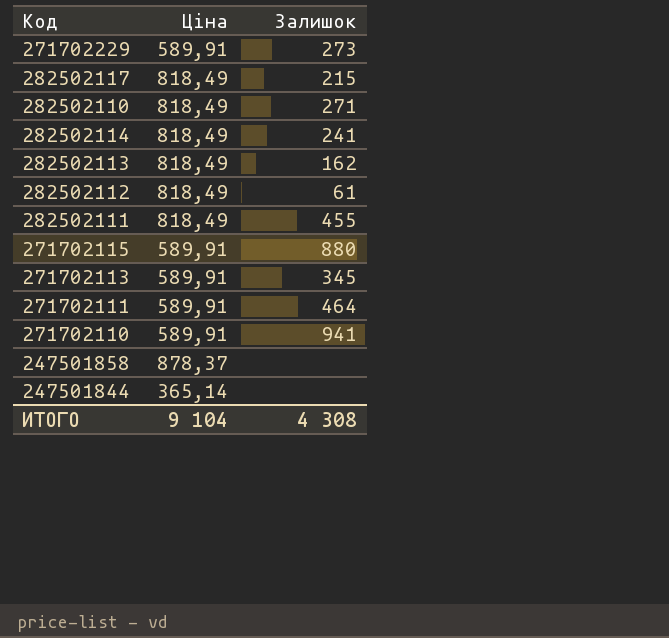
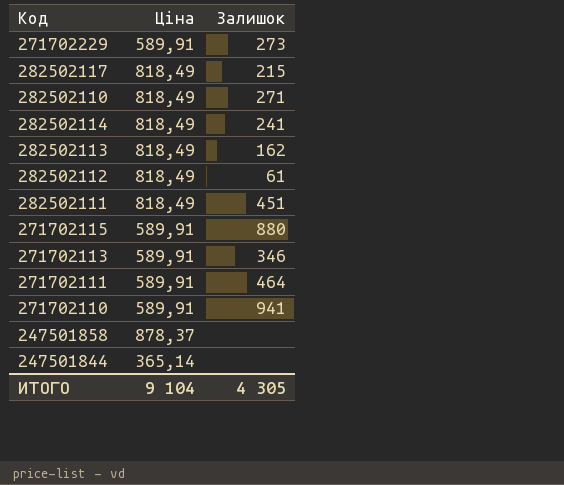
282502111 | Залишок: 455 -> 451
271702113 | Залишок: 345 -> 346
ИТОГО | Залишок: 4 308 -> 4 305

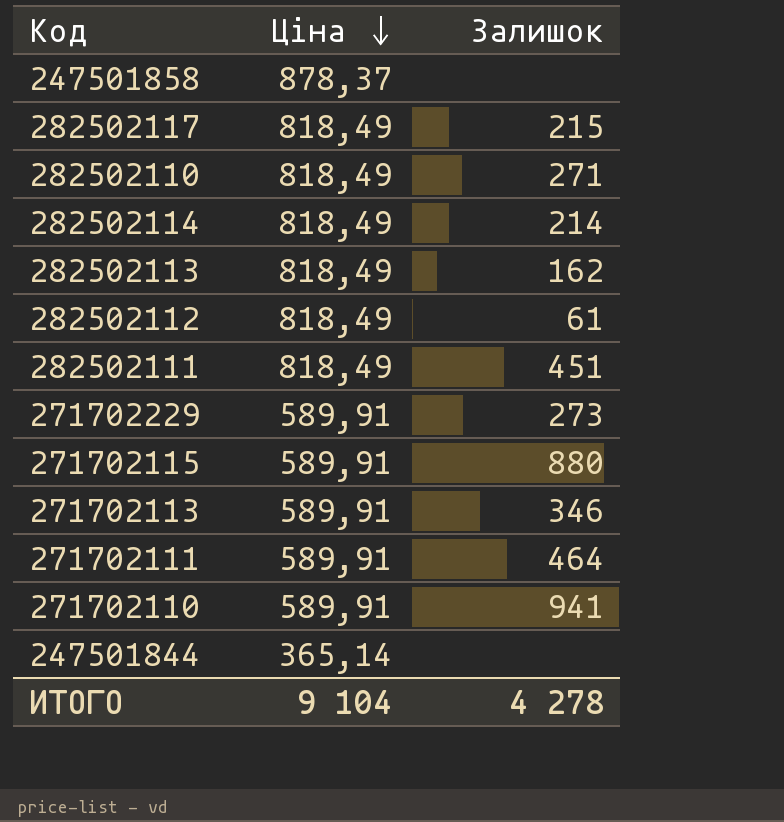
row order: none -> Ціна descending
282502114 | Залишок: 241 -> 214
ИТОГО | Залишок: 4 305 -> 4 278

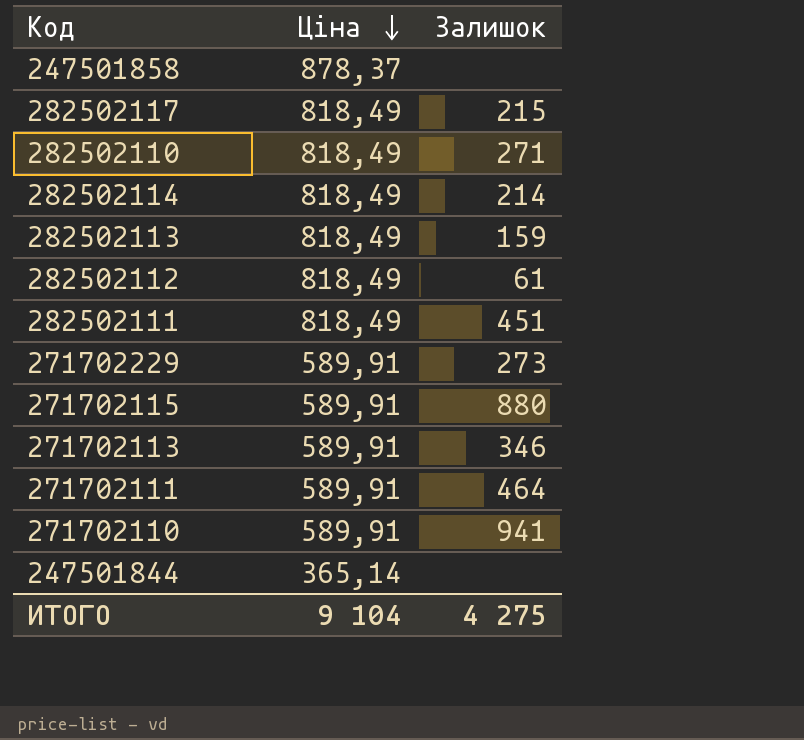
282502113 | Залишок: 162 -> 159
ИТОГО | Залишок: 4 278 -> 4 275

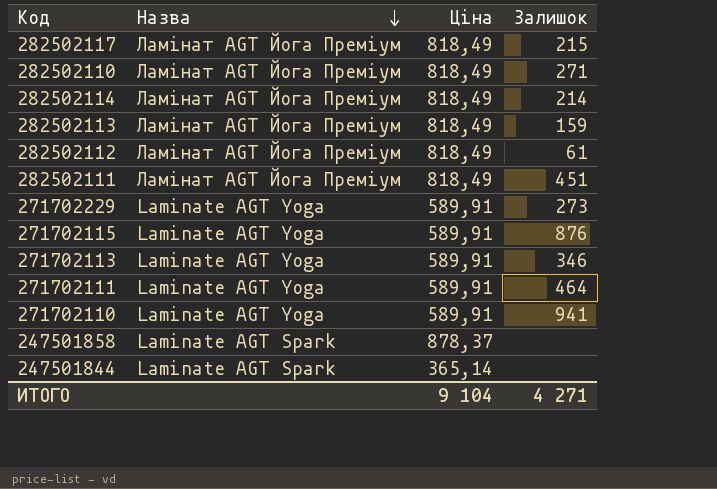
row order: Ціна descending -> Назва descending
column Назва | position: none -> 2
271702115 | Залишок: 880 -> 876
ИТОГО | Залишок: 4 275 -> 4 271

